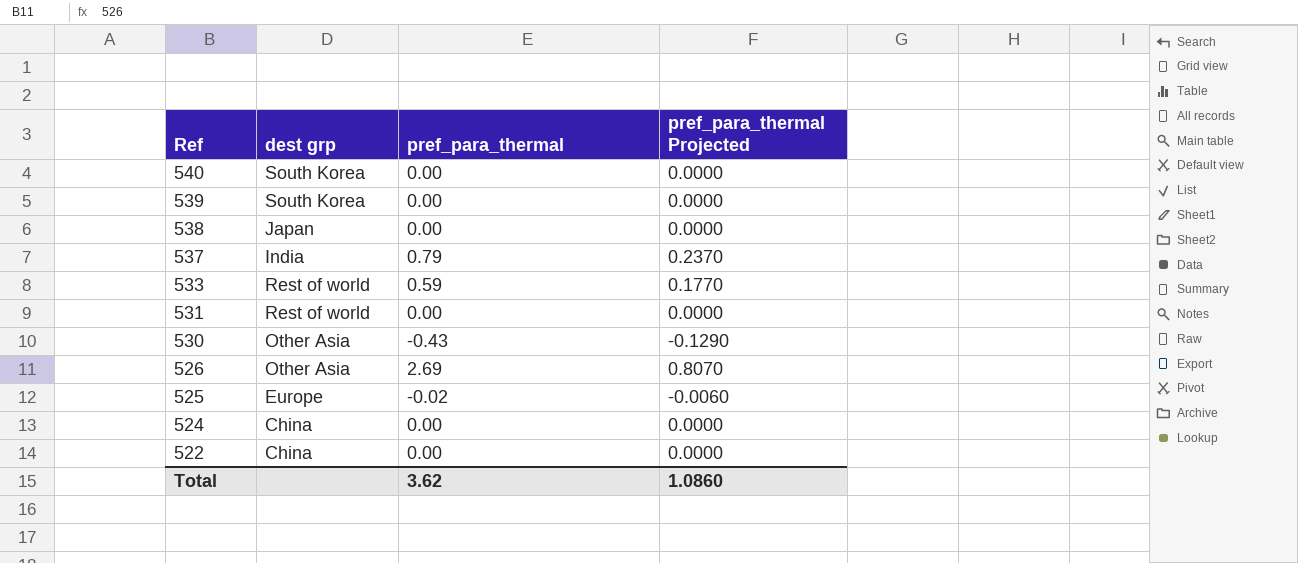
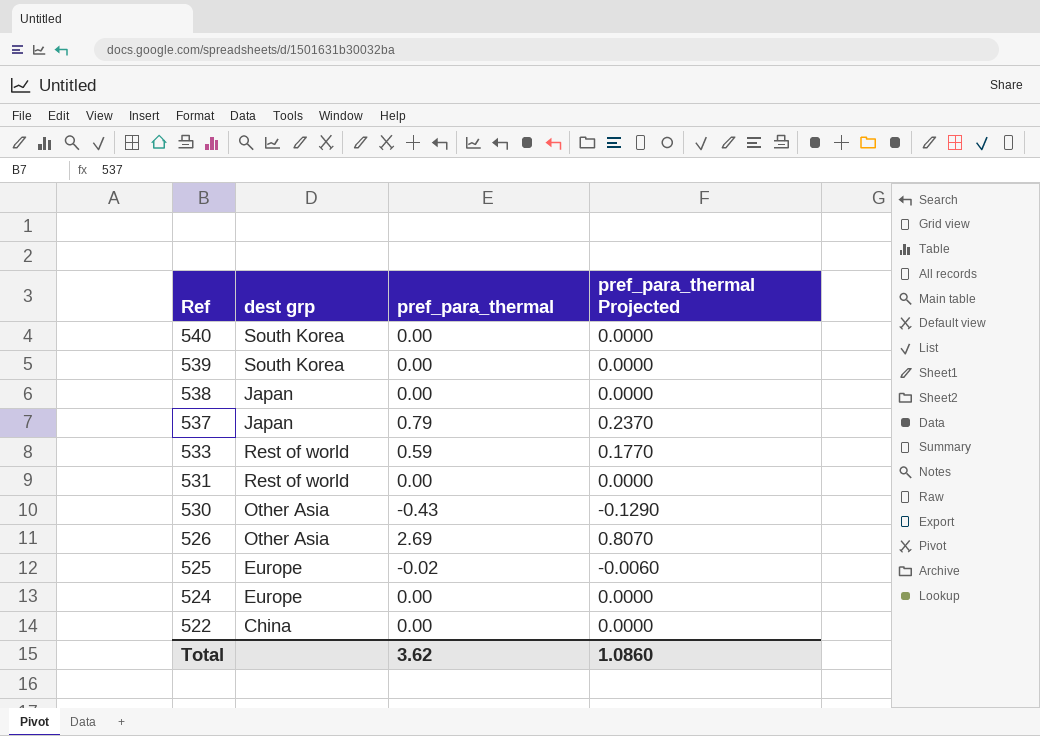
537 | dest grp: India -> Japan
524 | dest grp: China -> Europe

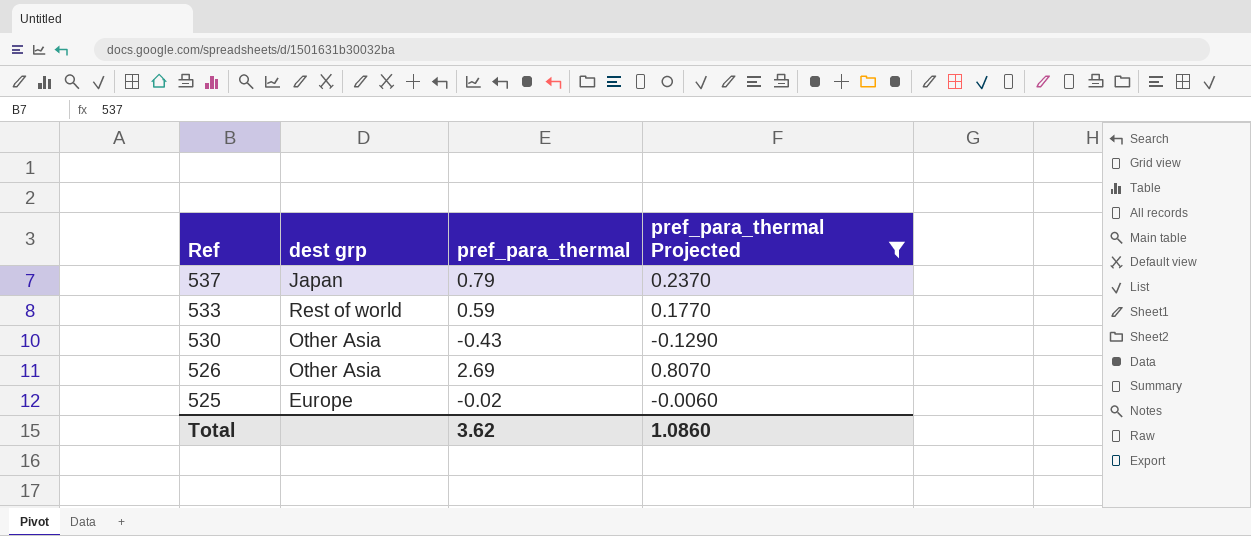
filter: none -> pref_para_thermal Projected != 0.0000

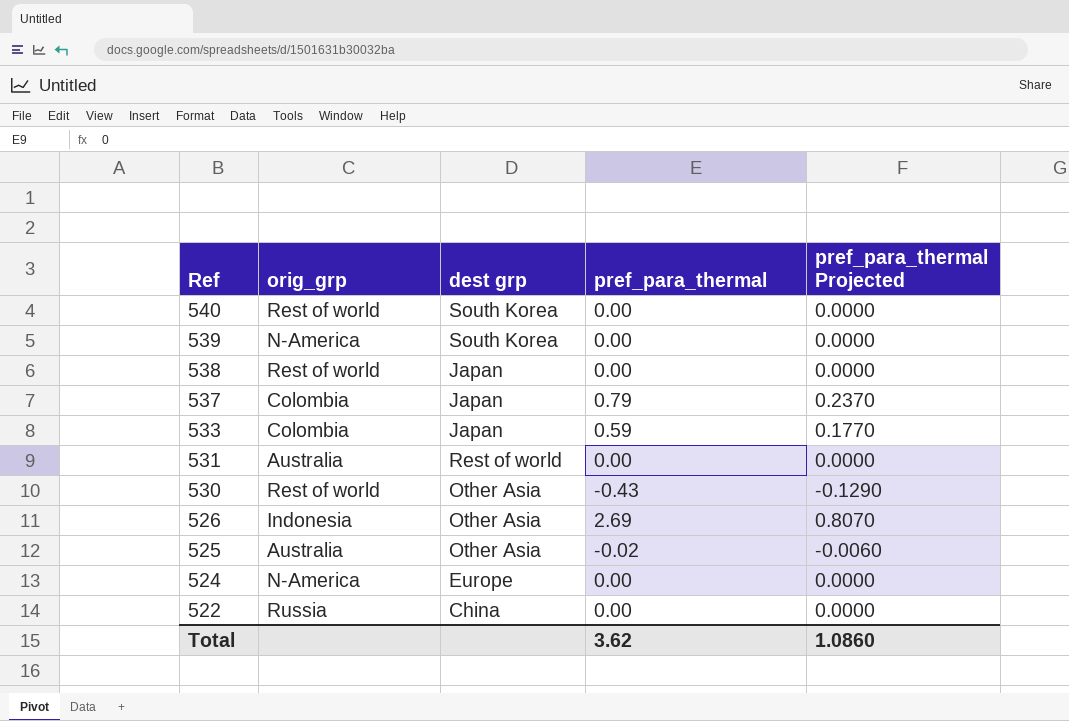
filter: pref_para_thermal Projected != 0.0000 -> none
column orig_grp | position: none -> 2
533 | dest grp: Rest of world -> Japan
525 | dest grp: Europe -> Other Asia

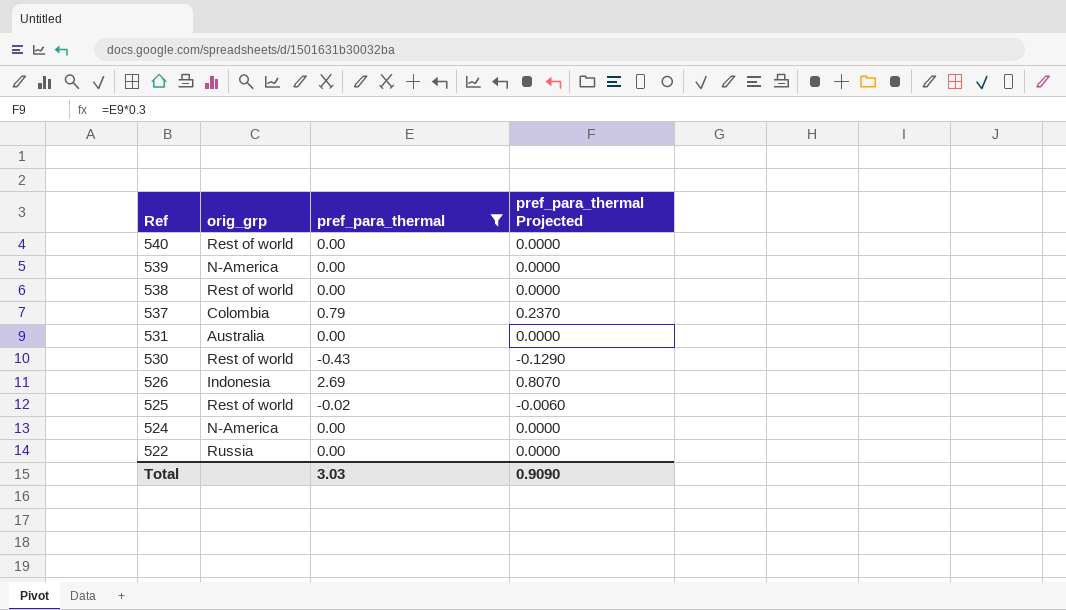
filter: none -> pref_para_thermal != 0.59
column dest grp | position: 3 -> none
525 | orig_grp: Australia -> Rest of world
Total | pref_para_thermal: 3.62 -> 3.03
Total | pref_para_thermal Projected: 1.0860 -> 0.9090

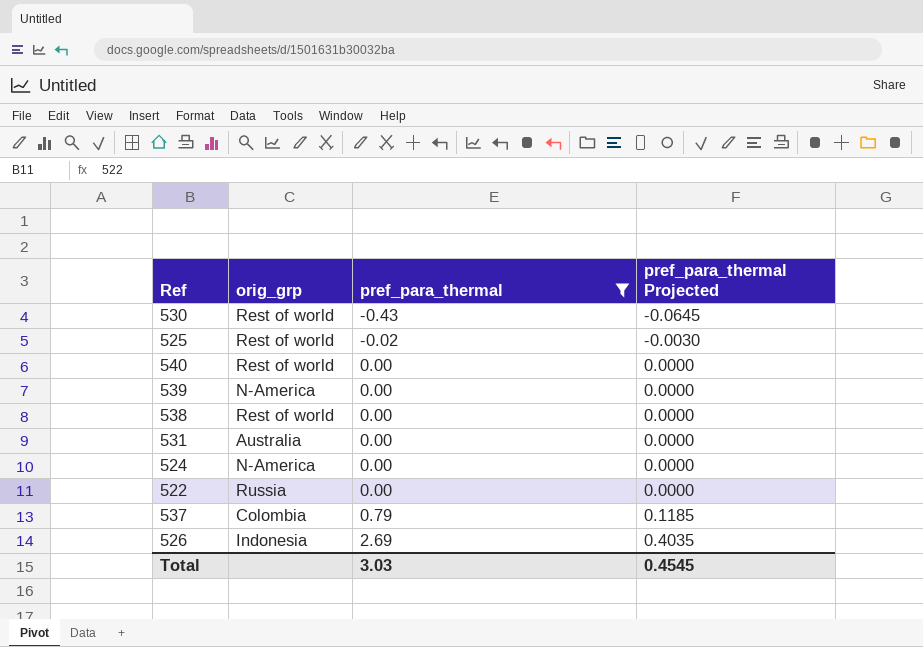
row order: Ref descending -> pref_para_thermal ascending
column pref_para_thermal Projected | formula: [pref_para_thermal] * 0.3 -> [pref_para_thermal] * 0.15
Total | pref_para_thermal Projected: 0.9090 -> 0.4545

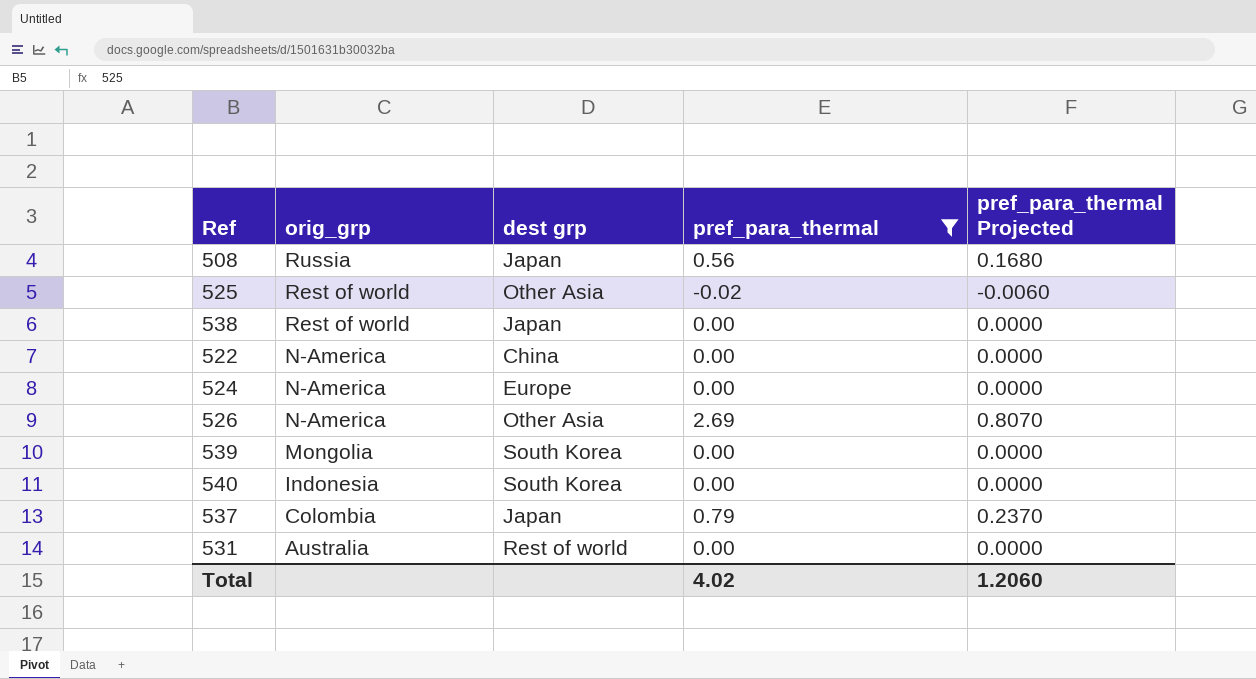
row order: pref_para_thermal ascending -> orig_grp descending
column dest grp | position: none -> 3
column pref_para_thermal Projected | formula: [pref_para_thermal] * 0.15 -> [pref_para_thermal] * 0.3
row 530: Rest of world | -0.43 | -0.0645 -> none
row 508: none -> Russia | Japan | 0.56 | 0.1680
522 | orig_grp: Russia -> N-America
526 | orig_grp: Indonesia -> N-America
539 | orig_grp: N-America -> Mongolia
540 | orig_grp: Rest of world -> Indonesia
Total | pref_para_thermal: 3.03 -> 4.02
Total | pref_para_thermal Projected: 0.4545 -> 1.2060

